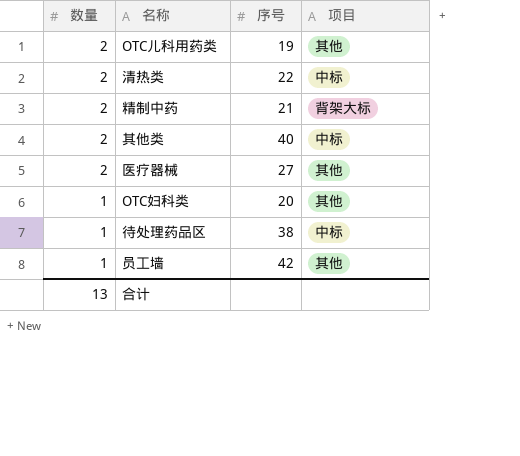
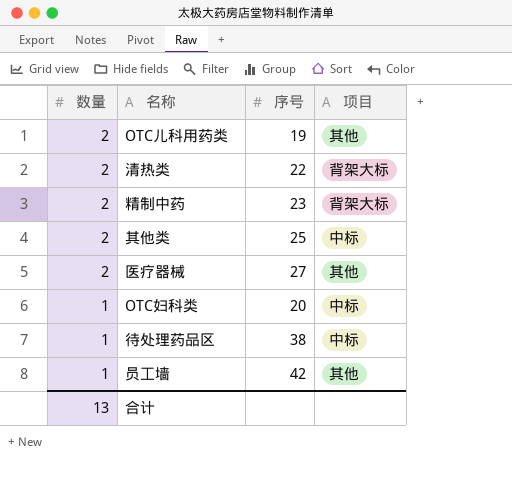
清热类 | 项目: 中标 -> 背架大标
精制中药 | 序号: 21 -> 23
其他类 | 序号: 40 -> 25
OTC妇科类 | 项目: 其他 -> 中标

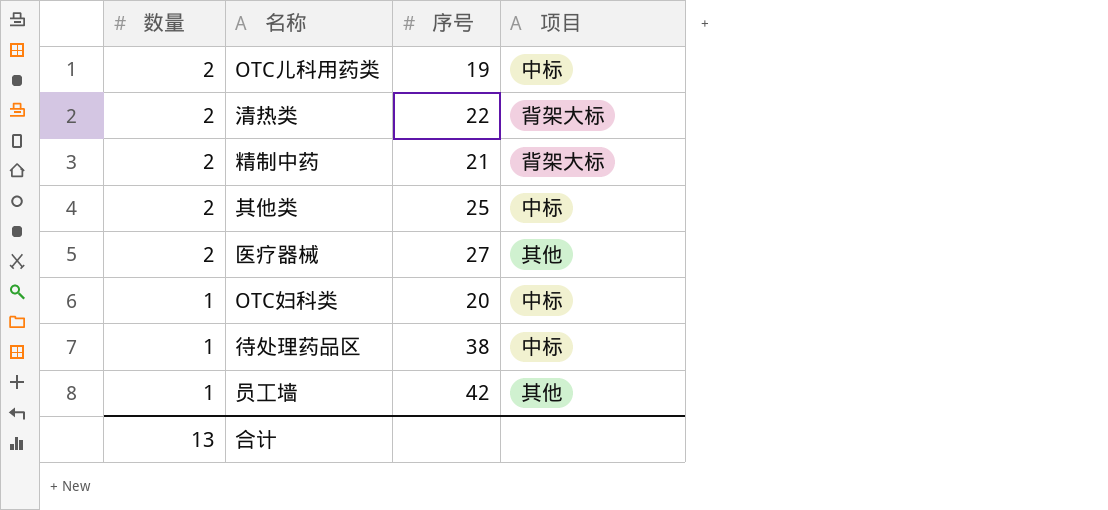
OTC儿科用药类 | 项目: 其他 -> 中标
精制中药 | 序号: 23 -> 21

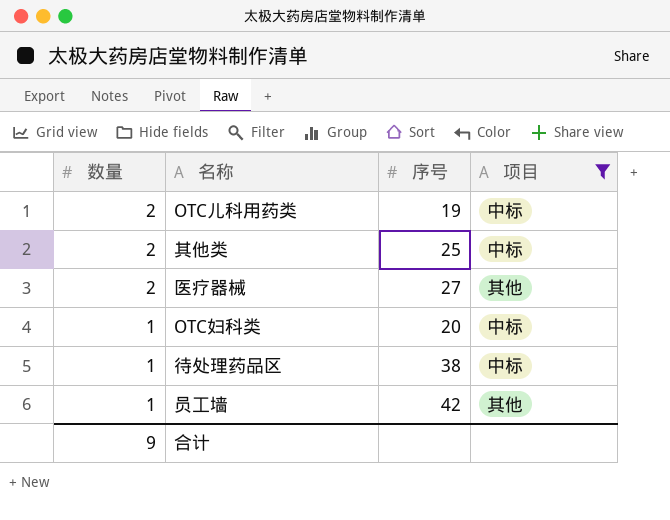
filter: none -> 项目 != 背架大标
合计 | 数量: 13 -> 9

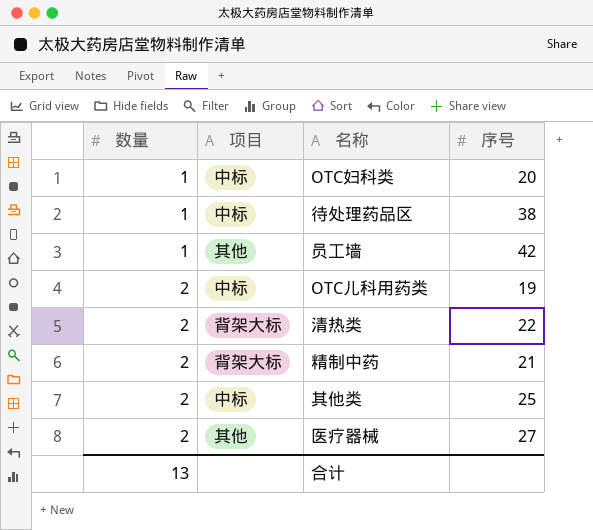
filter: 项目 != 背架大标 -> none
row order: 数量 descending -> 数量 ascending
column 项目 | position: 4 -> 2
合计 | 数量: 9 -> 13

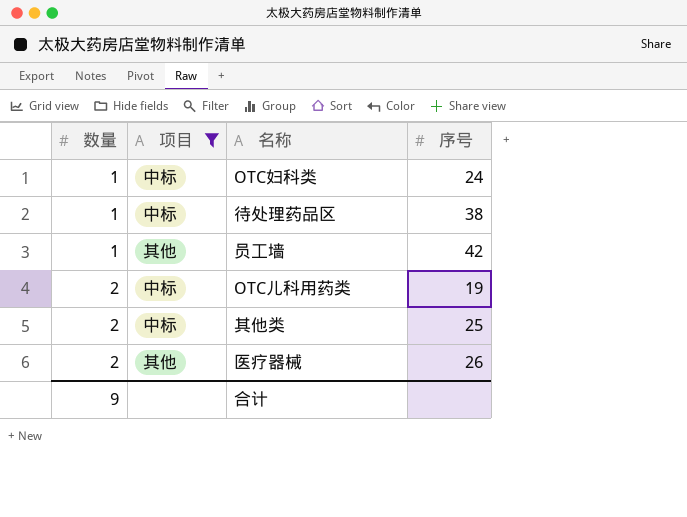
filter: none -> 项目 != 背架大标
OTC妇科类 | 序号: 20 -> 24
医疗器械 | 序号: 27 -> 26
合计 | 数量: 13 -> 9

